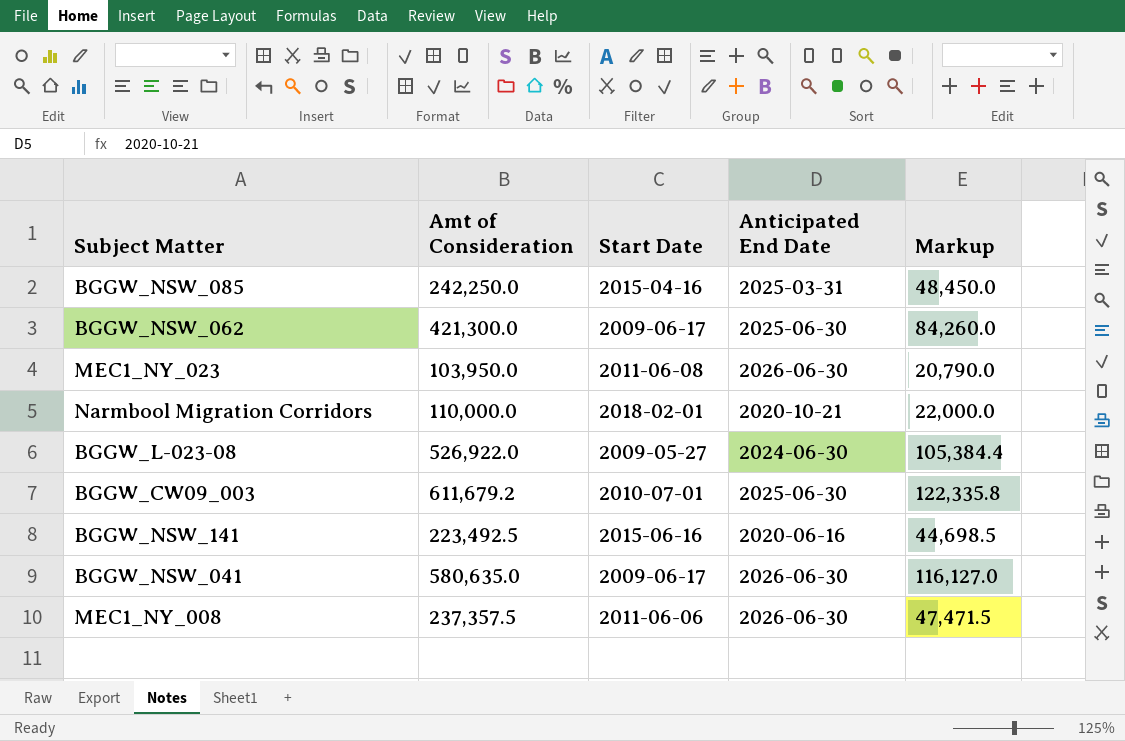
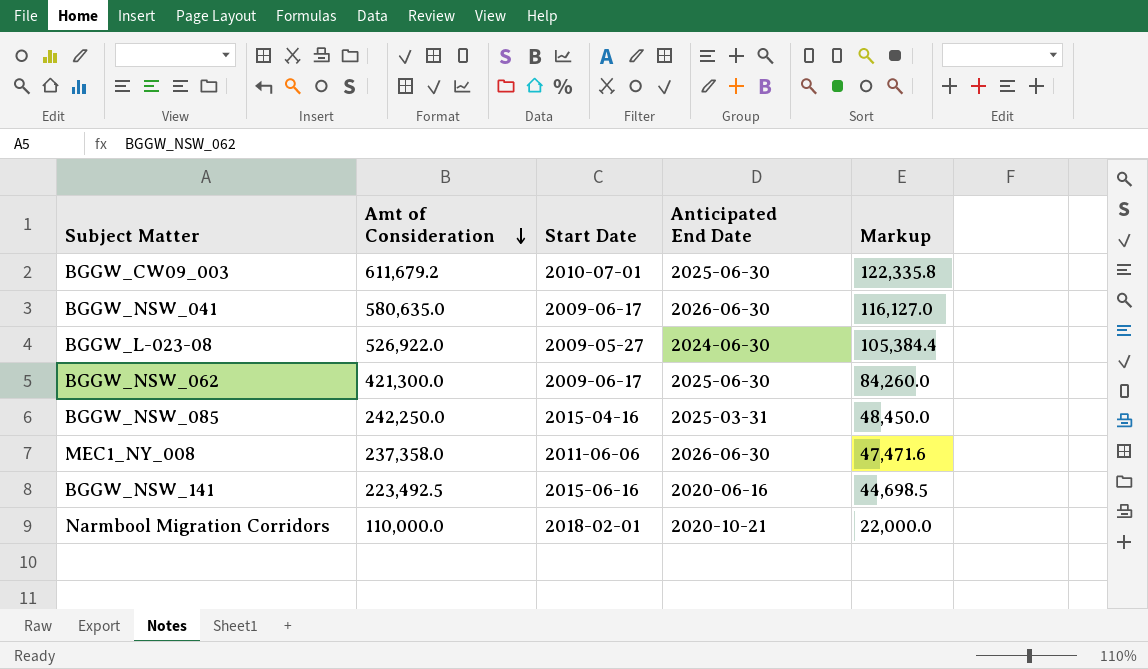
row order: none -> Amt of Consideration descending
row MEC1_NY_023: 103,950.0 | 2011-06-08 | 2026-06-30 | 20,790.0 -> none
MEC1_NY_008 | Amt of Consideration: 237,357.5 -> 237,358.0
MEC1_NY_008 | Markup: 47,471.5 -> 47,471.6

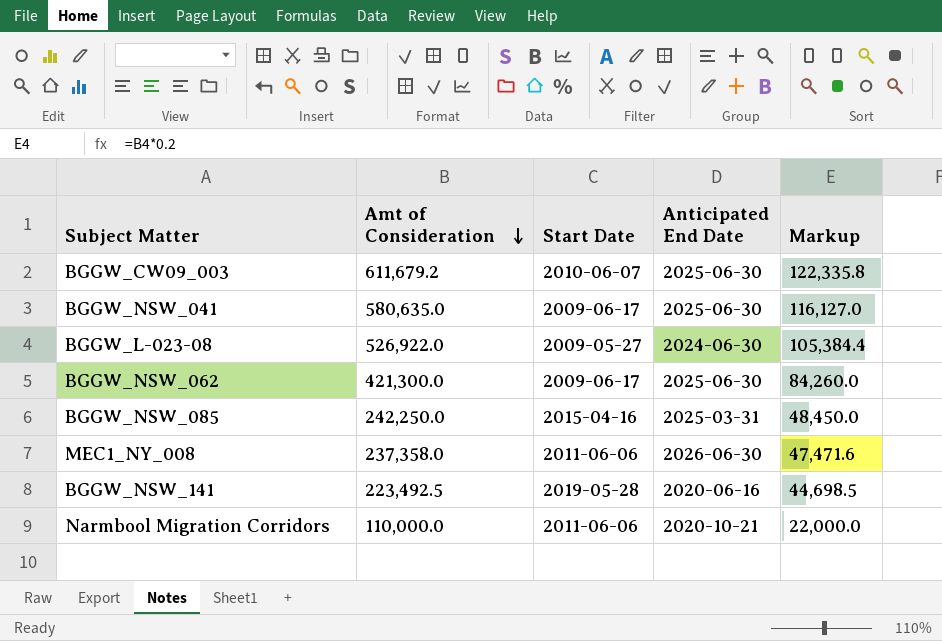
BGGW_CW09_003 | Start Date: 2010-07-01 -> 2010-06-07
BGGW_NSW_041 | Anticipated End Date: 2026-06-30 -> 2025-06-30
BGGW_NSW_141 | Start Date: 2015-06-16 -> 2019-05-28
Narmbool Migration Corridors | Start Date: 2018-02-01 -> 2011-06-06

